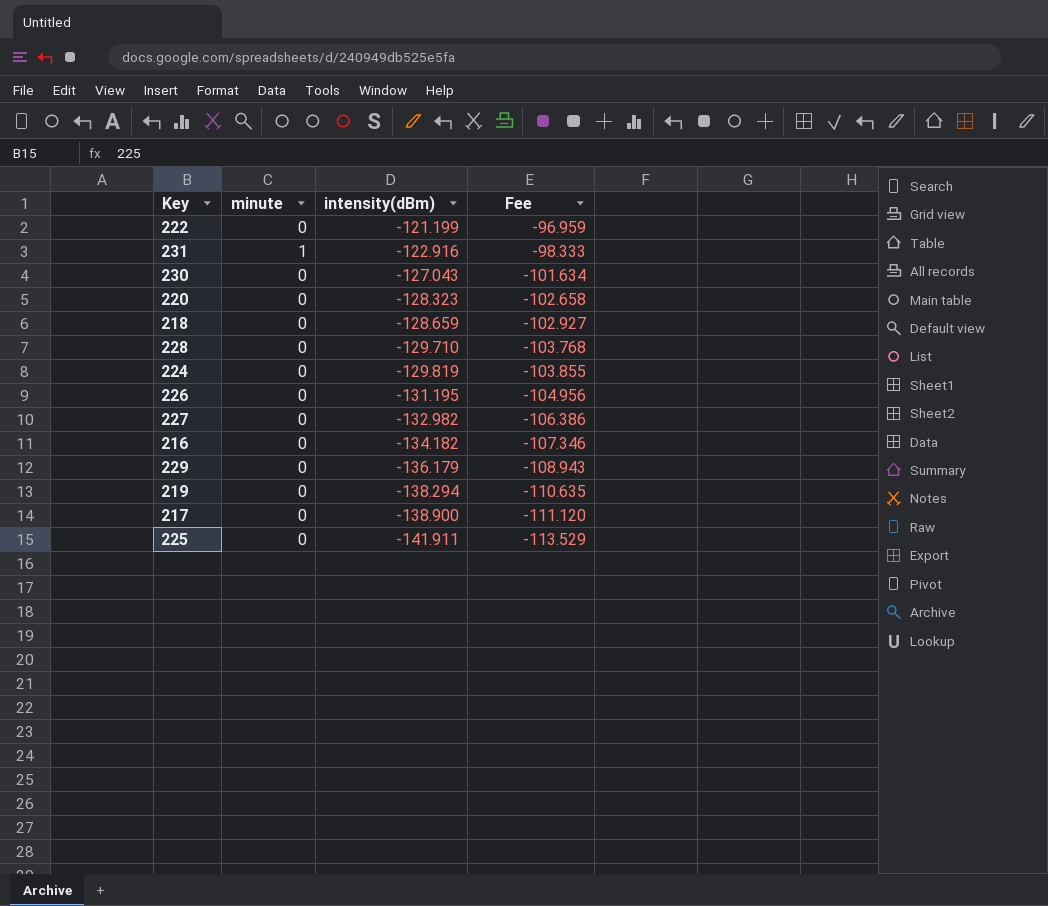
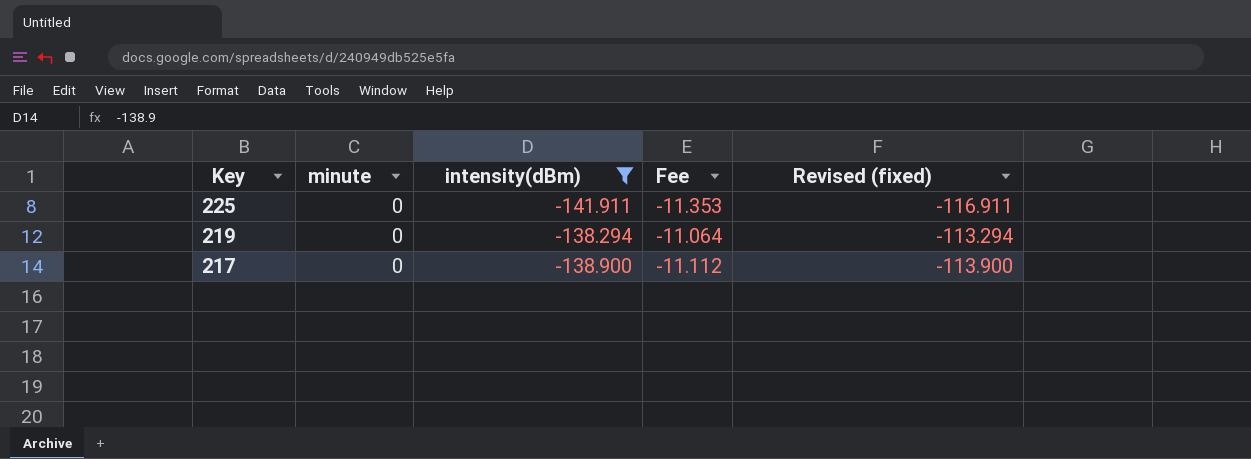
filter: none -> intensity(dBm) <= -138.294
row order: intensity(dBm) descending -> Key descending
column Fee | formula: [intensity(dBm)] * 0.8 -> [intensity(dBm)] * 0.08
column Revised (fixed) | formula: none -> [intensity(dBm)] + 25

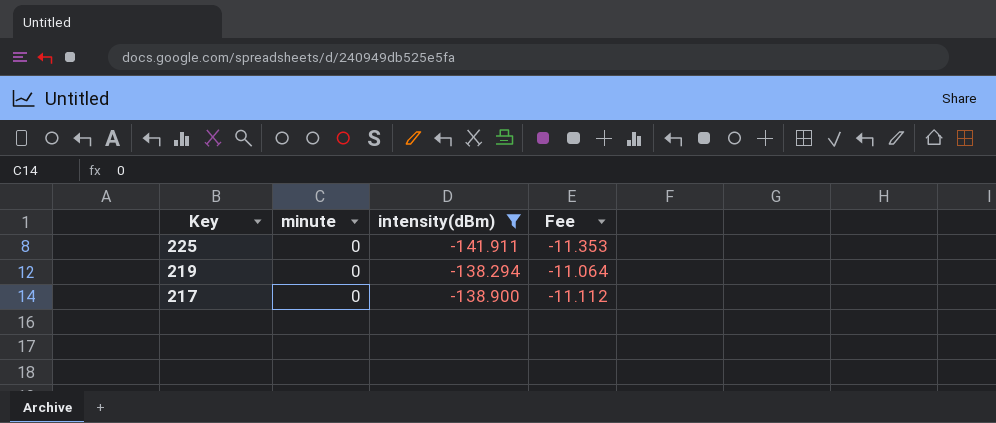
column Revised (fixed) | formula: [intensity(dBm)] + 25 -> none

